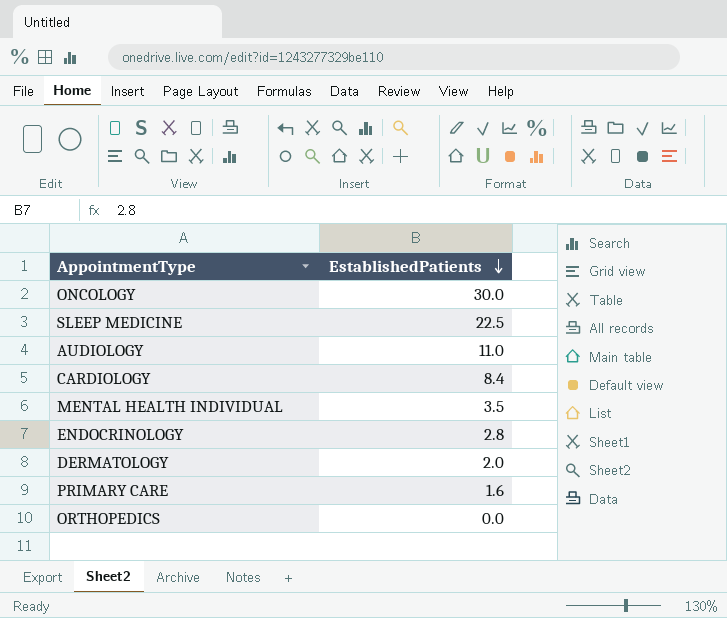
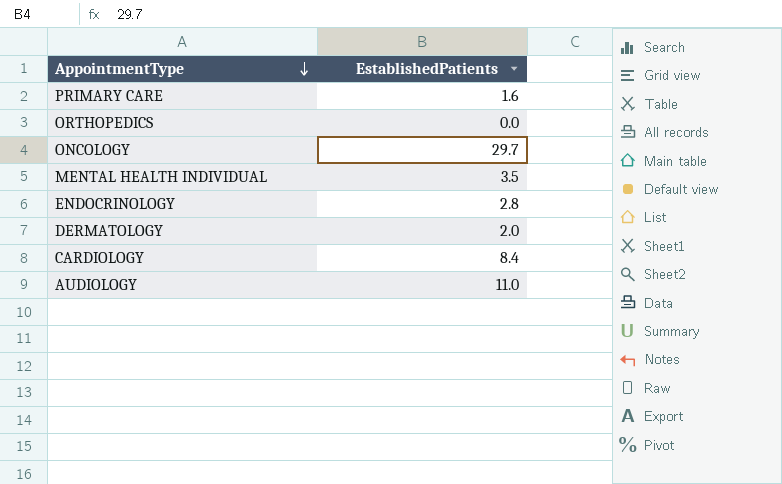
row order: EstablishedPatients descending -> AppointmentType descending
row SLEEP MEDICINE: 22.5 -> none
ONCOLOGY | EstablishedPatients: 30.0 -> 29.7

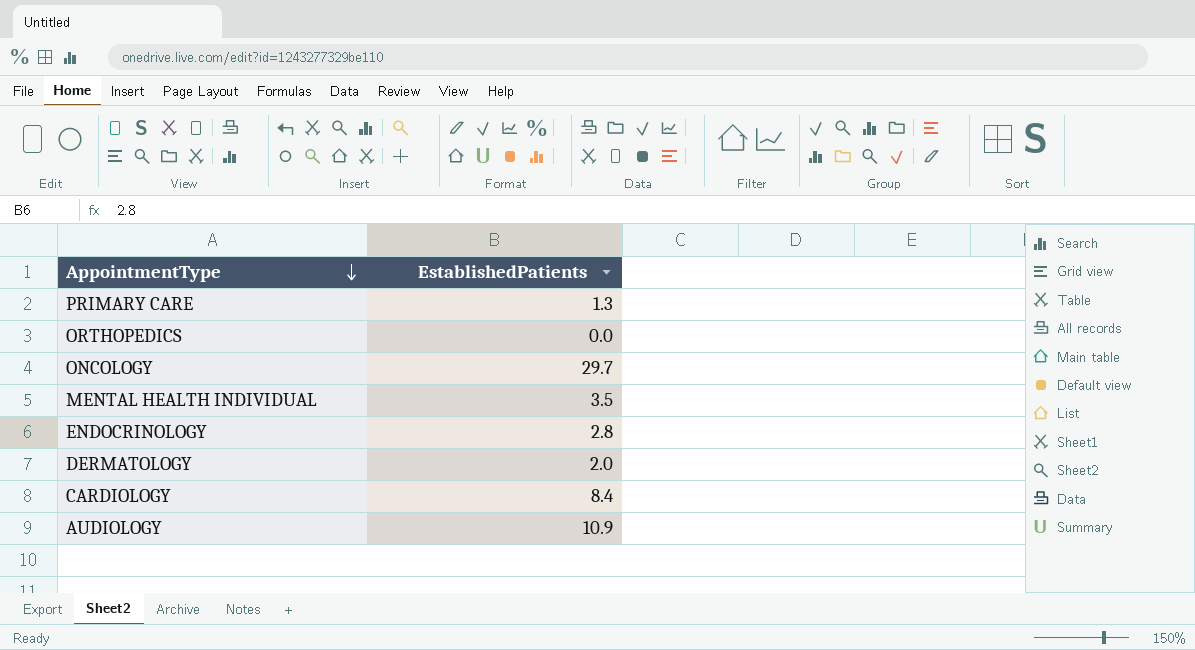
PRIMARY CARE | EstablishedPatients: 1.6 -> 1.3
AUDIOLOGY | EstablishedPatients: 11.0 -> 10.9

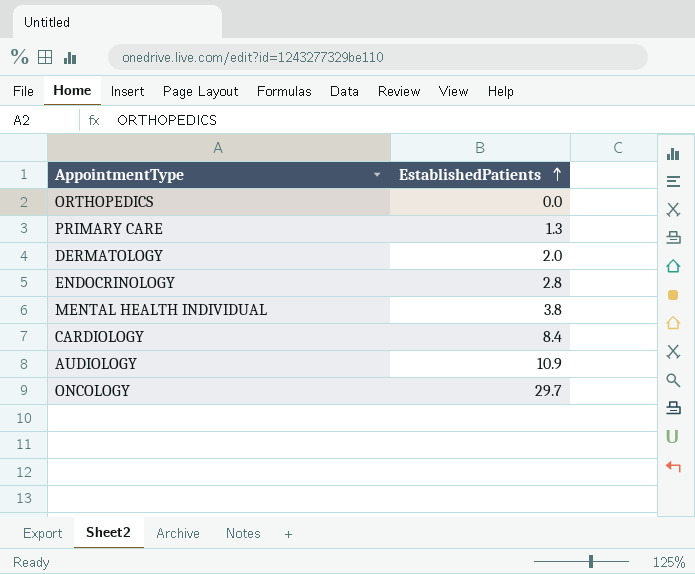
row order: AppointmentType descending -> EstablishedPatients ascending
MENTAL HEALTH INDIVIDUAL | EstablishedPatients: 3.5 -> 3.8

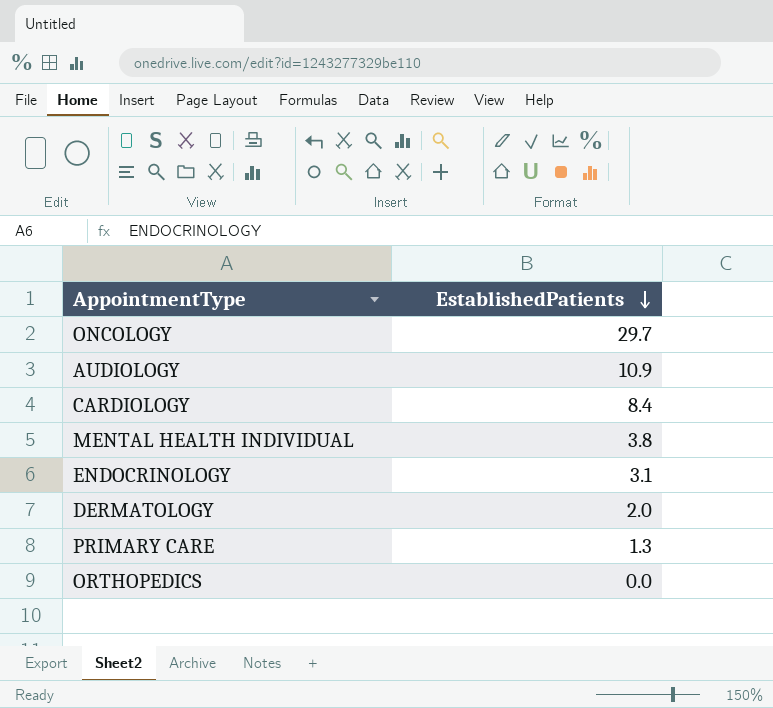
row order: EstablishedPatients ascending -> EstablishedPatients descending
ENDOCRINOLOGY | EstablishedPatients: 2.8 -> 3.1

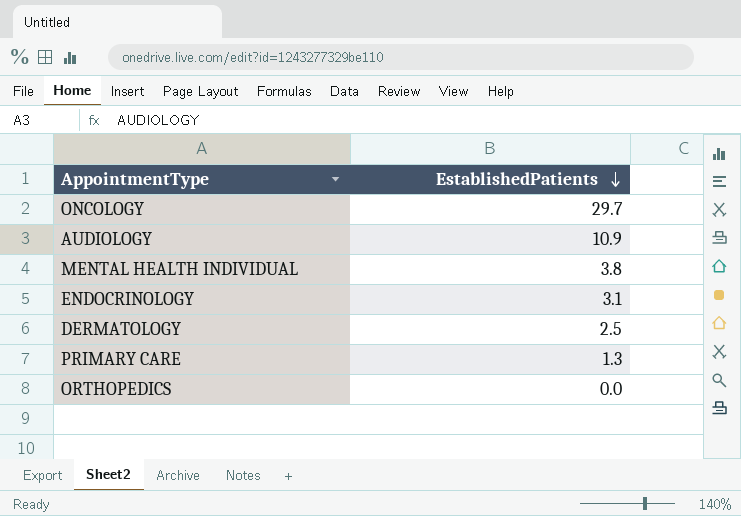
row CARDIOLOGY: 8.4 -> none
DERMATOLOGY | EstablishedPatients: 2.0 -> 2.5

